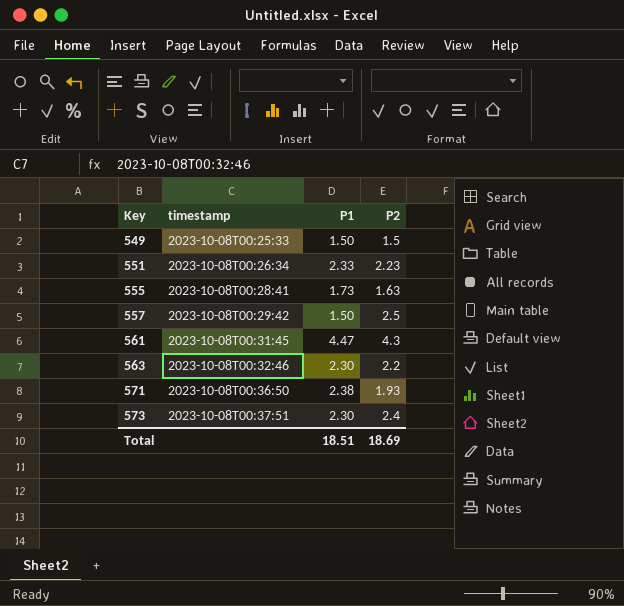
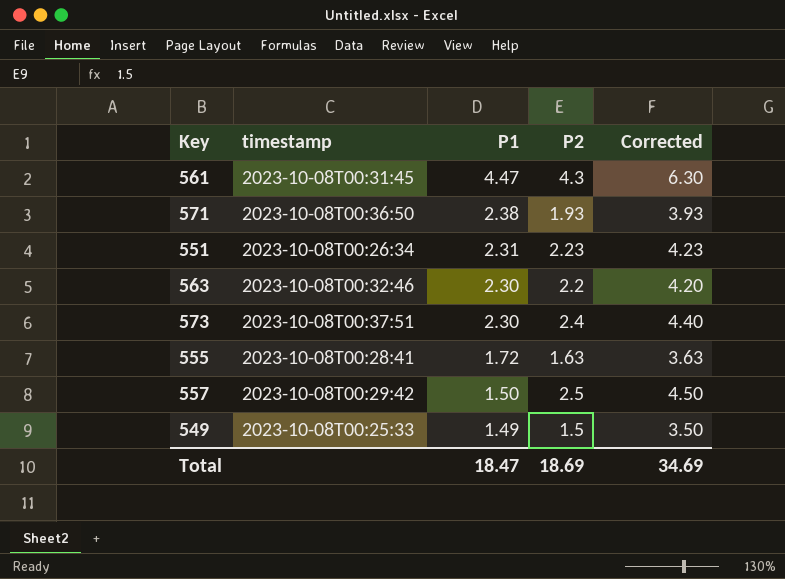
row order: Key ascending -> P1 descending
column Corrected | formula: none -> [P2] + 2
551 | P1: 2.33 -> 2.31
555 | P1: 1.73 -> 1.72
549 | P1: 1.50 -> 1.49
Total | P1: 18.51 -> 18.47

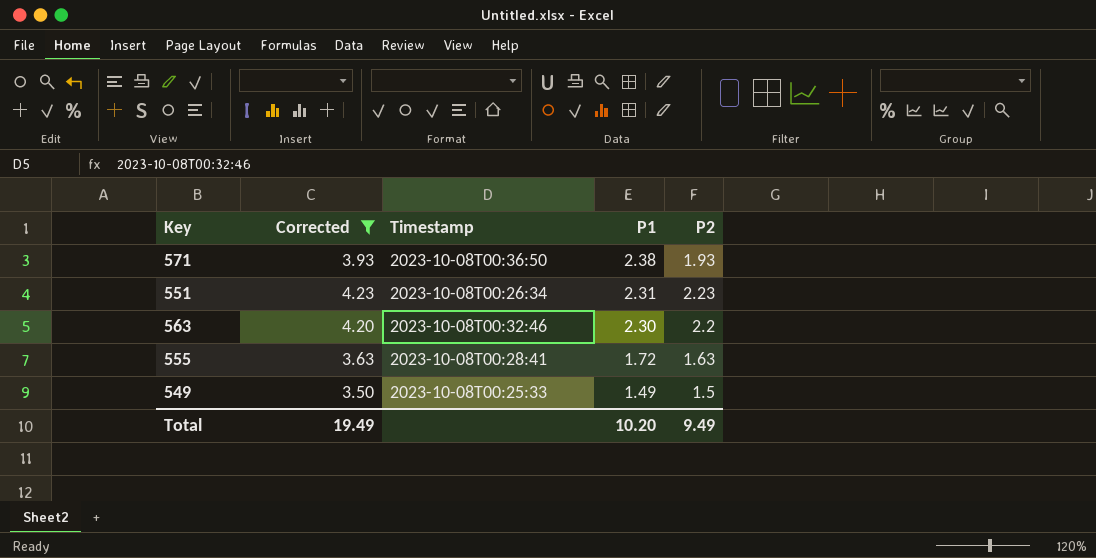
filter: none -> Corrected <= 4.23
column Corrected | position: 5 -> 2
column name: timestamp -> Timestamp
Total | Corrected: 34.69 -> 19.49
Total | P1: 18.47 -> 10.20
Total | P2: 18.69 -> 9.49

